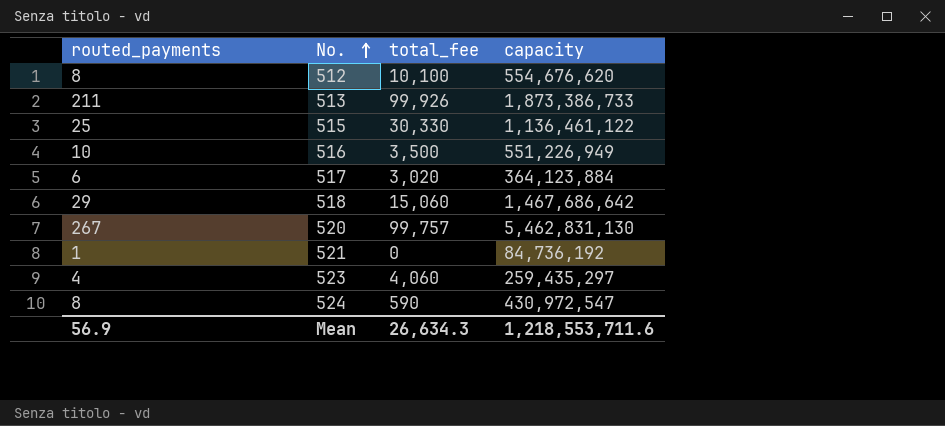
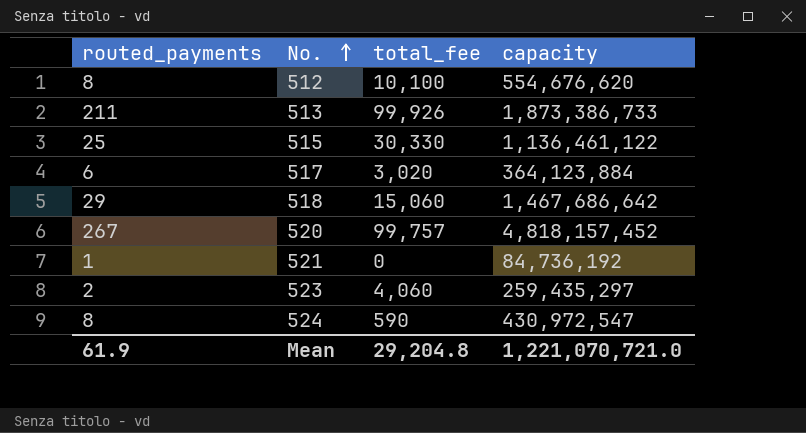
row 516: 10 | 3,500 | 551,226,949 -> none
520 | capacity: 5,462,831,130 -> 4,818,157,452
523 | routed_payments: 4 -> 2
Mean | routed_payments: 56.9 -> 61.9
Mean | total_fee: 26,634.3 -> 29,204.8
Mean | capacity: 1,218,553,711.6 -> 1,221,070,721.0

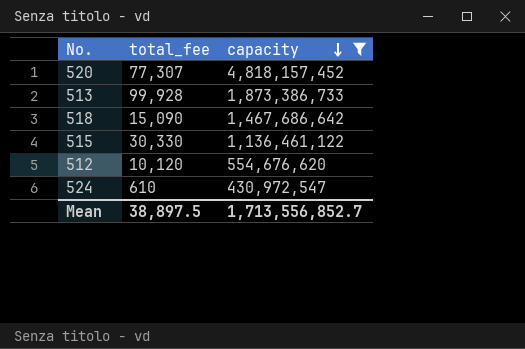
filter: none -> capacity >= 430,972,547
row order: No. ascending -> capacity descending
column routed_payments | position: 1 -> none
520 | total_fee: 99,757 -> 77,307
513 | total_fee: 99,926 -> 99,928
518 | total_fee: 15,060 -> 15,090
512 | total_fee: 10,100 -> 10,120
524 | total_fee: 590 -> 610
Mean | total_fee: 29,204.8 -> 38,897.5
Mean | capacity: 1,221,070,721.0 -> 1,713,556,852.7

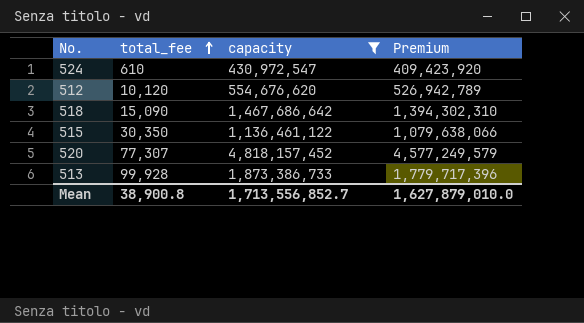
row order: capacity descending -> total_fee ascending
column Premium | formula: none -> [capacity] * 0.95
515 | total_fee: 30,330 -> 30,350
Mean | total_fee: 38,897.5 -> 38,900.8

